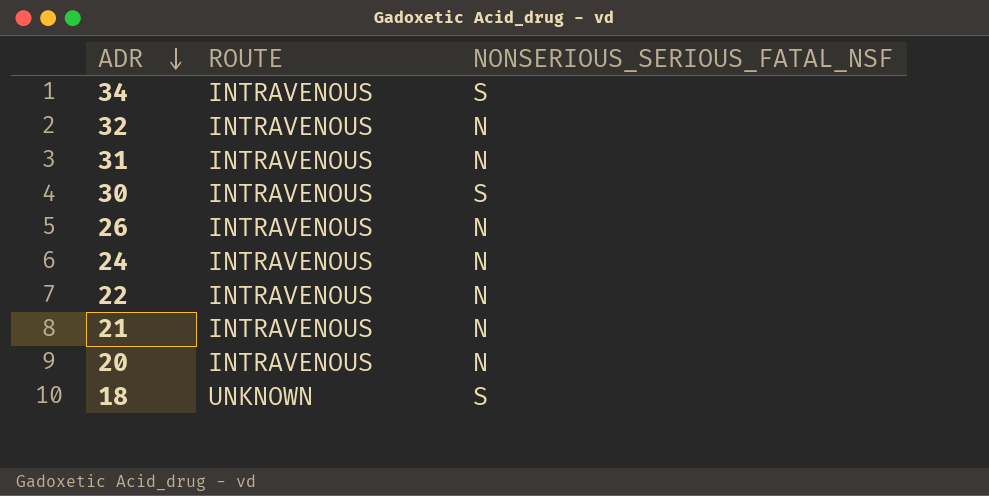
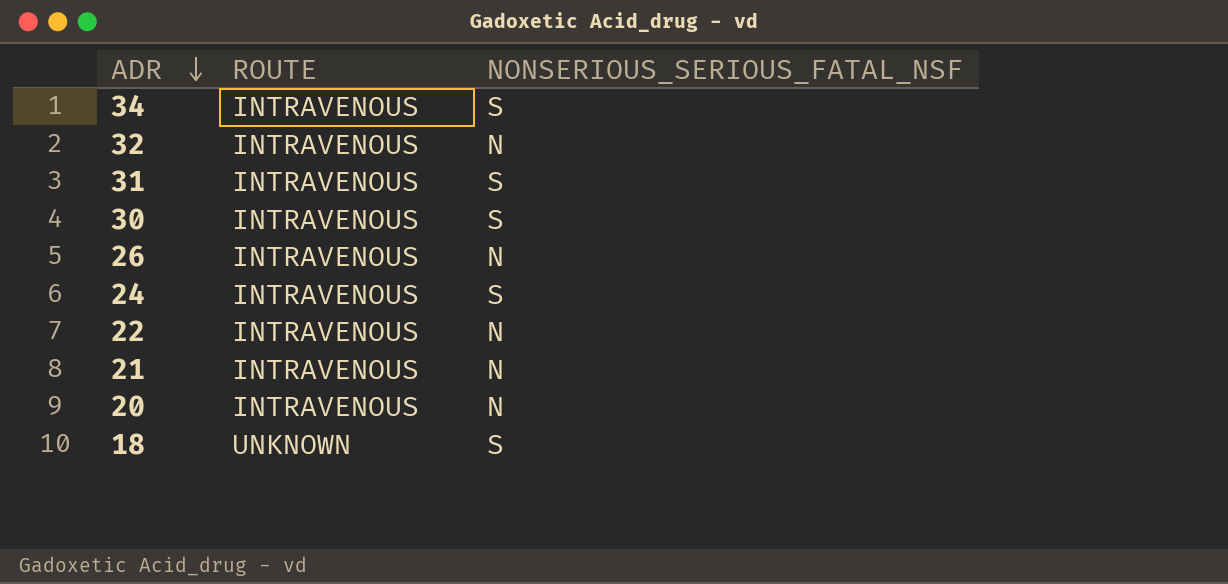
31 | NONSERIOUS_SERIOUS_FATAL_NSF: N -> S
24 | NONSERIOUS_SERIOUS_FATAL_NSF: N -> S

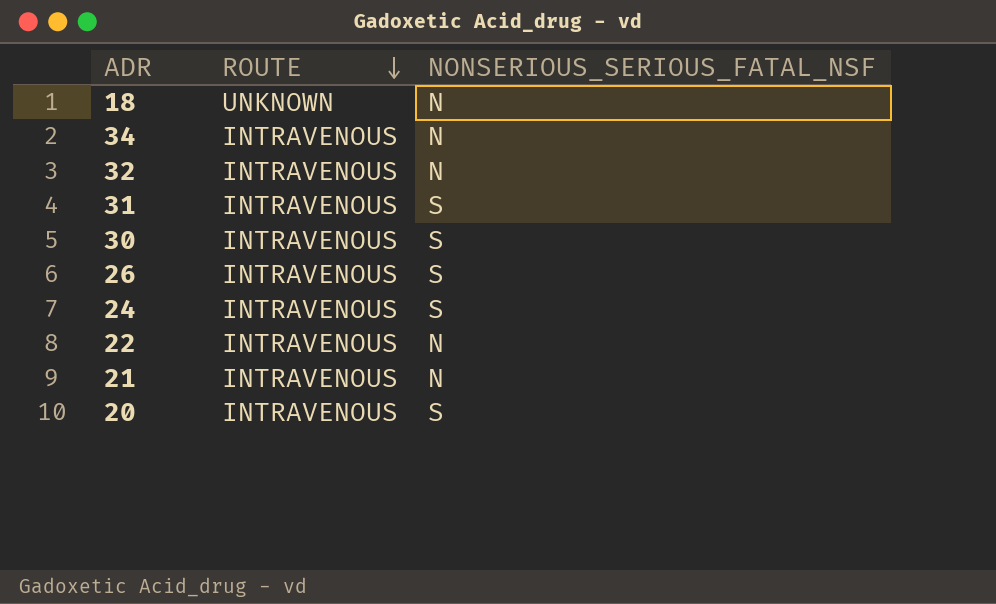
row order: ADR descending -> ROUTE descending
18 | NONSERIOUS_SERIOUS_FATAL_NSF: S -> N
34 | NONSERIOUS_SERIOUS_FATAL_NSF: S -> N
26 | NONSERIOUS_SERIOUS_FATAL_NSF: N -> S
20 | NONSERIOUS_SERIOUS_FATAL_NSF: N -> S

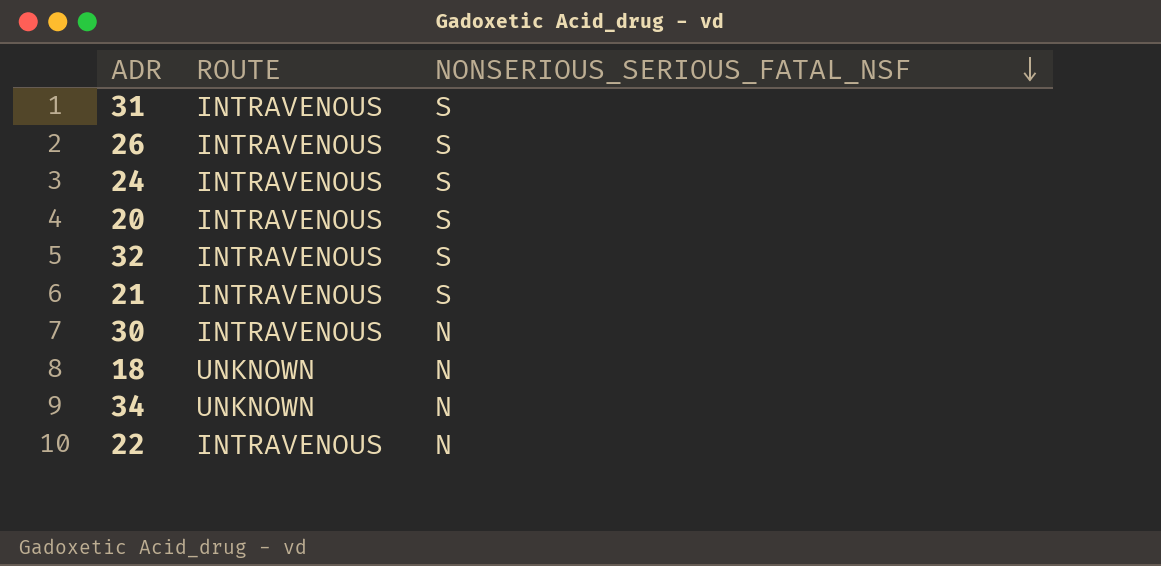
row order: ROUTE descending -> NONSERIOUS_SERIOUS_FATAL_NSF descending
32 | NONSERIOUS_SERIOUS_FATAL_NSF: N -> S
21 | NONSERIOUS_SERIOUS_FATAL_NSF: N -> S
30 | NONSERIOUS_SERIOUS_FATAL_NSF: S -> N
34 | ROUTE: INTRAVENOUS -> UNKNOWN

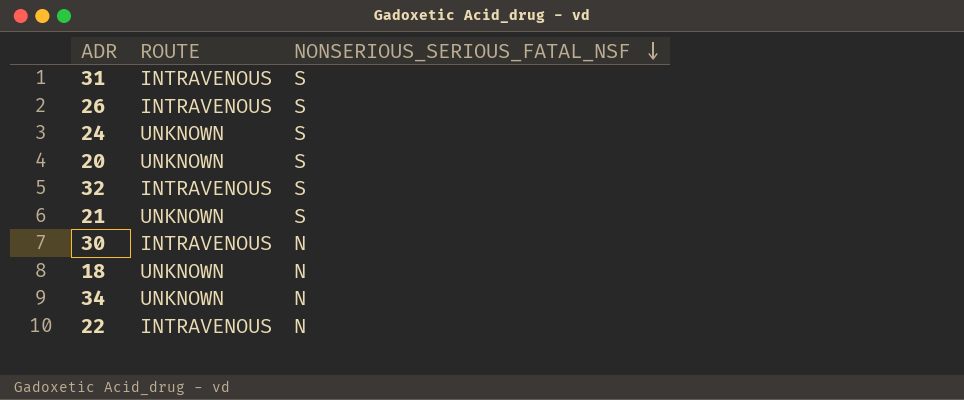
24 | ROUTE: INTRAVENOUS -> UNKNOWN
20 | ROUTE: INTRAVENOUS -> UNKNOWN
21 | ROUTE: INTRAVENOUS -> UNKNOWN

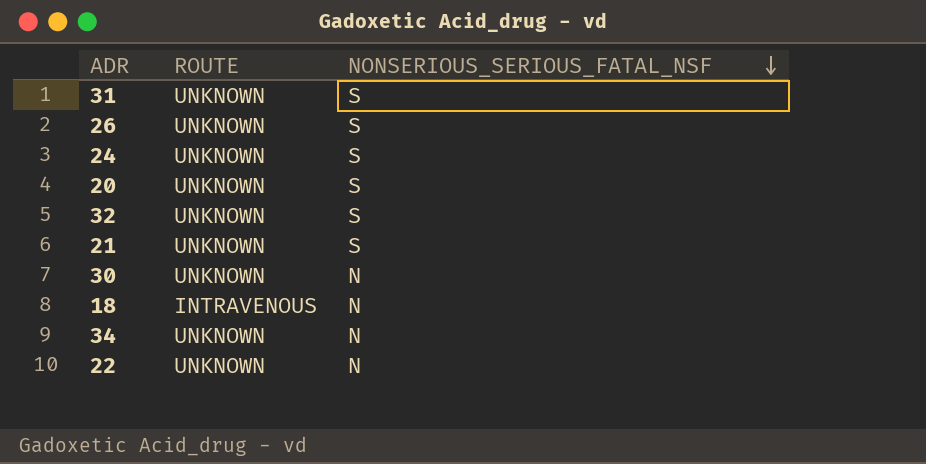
31 | ROUTE: INTRAVENOUS -> UNKNOWN
26 | ROUTE: INTRAVENOUS -> UNKNOWN
32 | ROUTE: INTRAVENOUS -> UNKNOWN
30 | ROUTE: INTRAVENOUS -> UNKNOWN
18 | ROUTE: UNKNOWN -> INTRAVENOUS
22 | ROUTE: INTRAVENOUS -> UNKNOWN

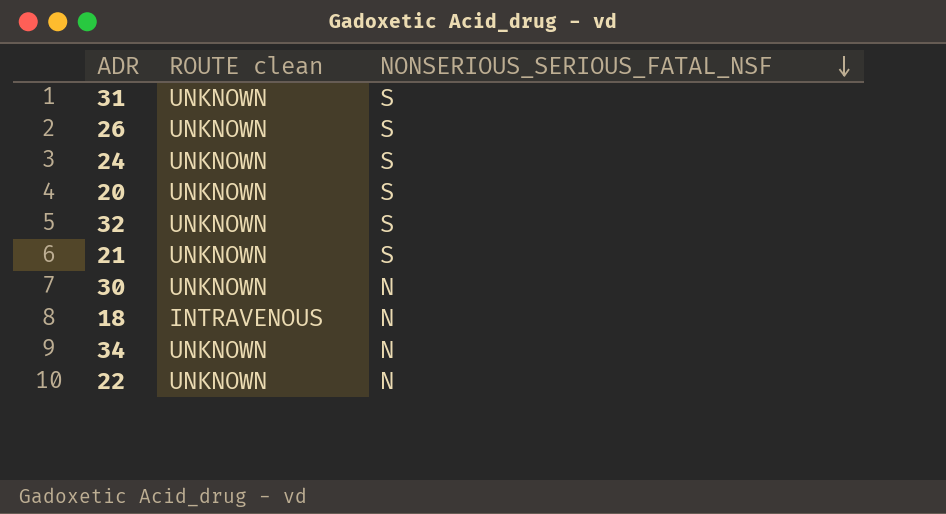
column name: ROUTE -> ROUTE clean

